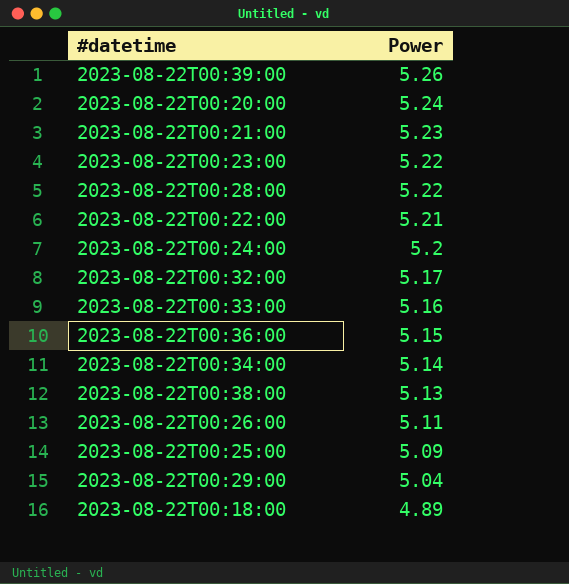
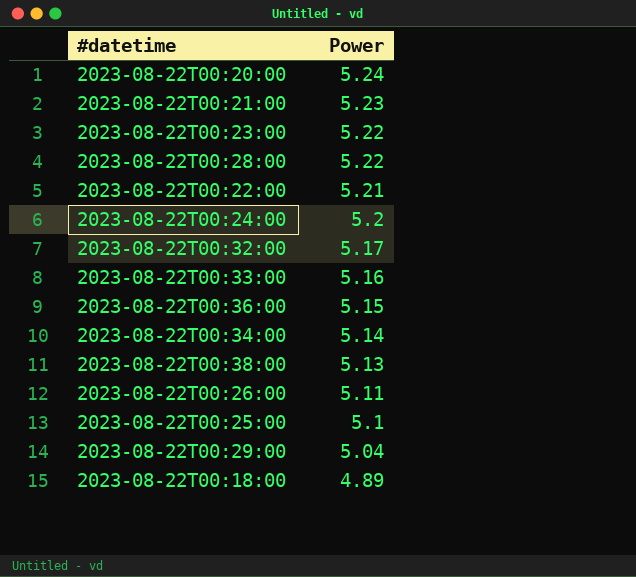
row 2023-08-22T00:39:00: 5.26 -> none
2023-08-22T00:25:00 | Power: 5.09 -> 5.1

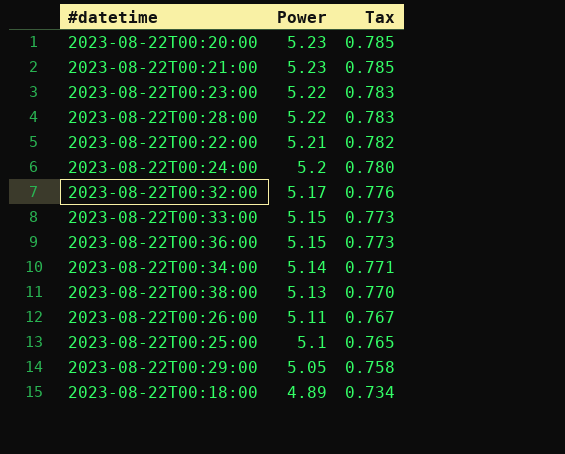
column Tax | formula: none -> [Power] * 0.15
2023-08-22T00:20:00 | Power: 5.24 -> 5.23
2023-08-22T00:33:00 | Power: 5.16 -> 5.15
2023-08-22T00:29:00 | Power: 5.04 -> 5.05

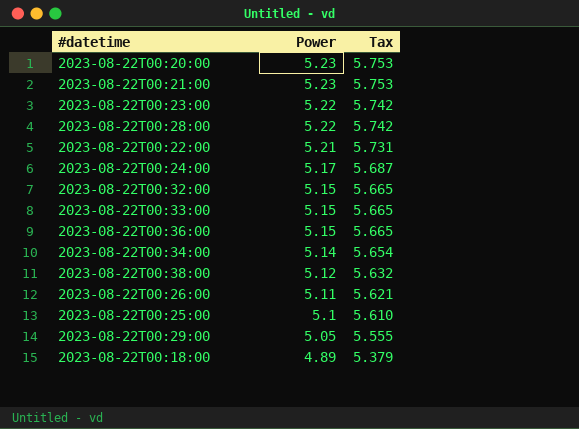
column Tax | formula: [Power] * 0.15 -> [Power] * 1.1
2023-08-22T00:24:00 | Power: 5.2 -> 5.17
2023-08-22T00:32:00 | Power: 5.17 -> 5.15
2023-08-22T00:38:00 | Power: 5.13 -> 5.12

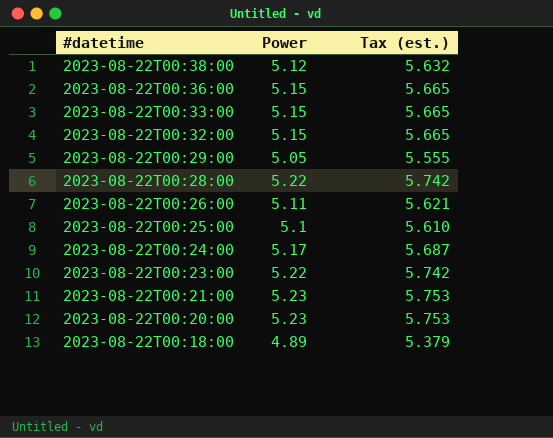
row order: Power descending -> #datetime descending
column name: Tax -> Tax (est.)
row 2023-08-22T00:22:00: 5.21 | 5.731 -> none
row 2023-08-22T00:34:00: 5.14 | 5.654 -> none

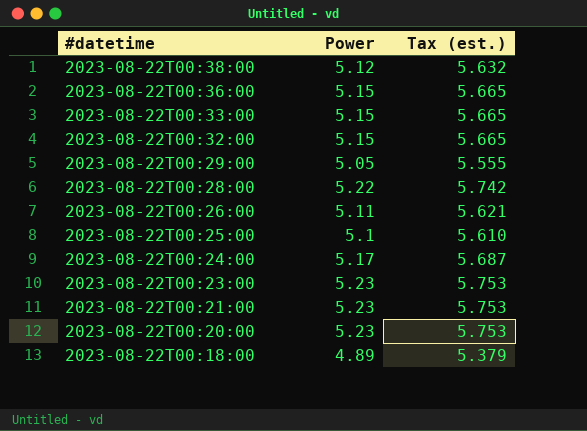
2023-08-22T00:23:00 | Power: 5.22 -> 5.23
2023-08-22T00:23:00 | Tax (est.): 5.742 -> 5.753

